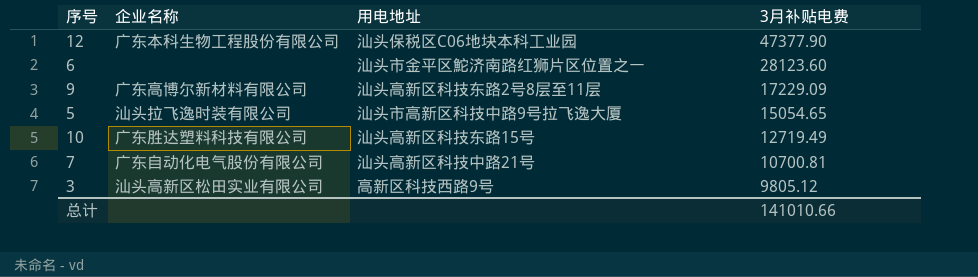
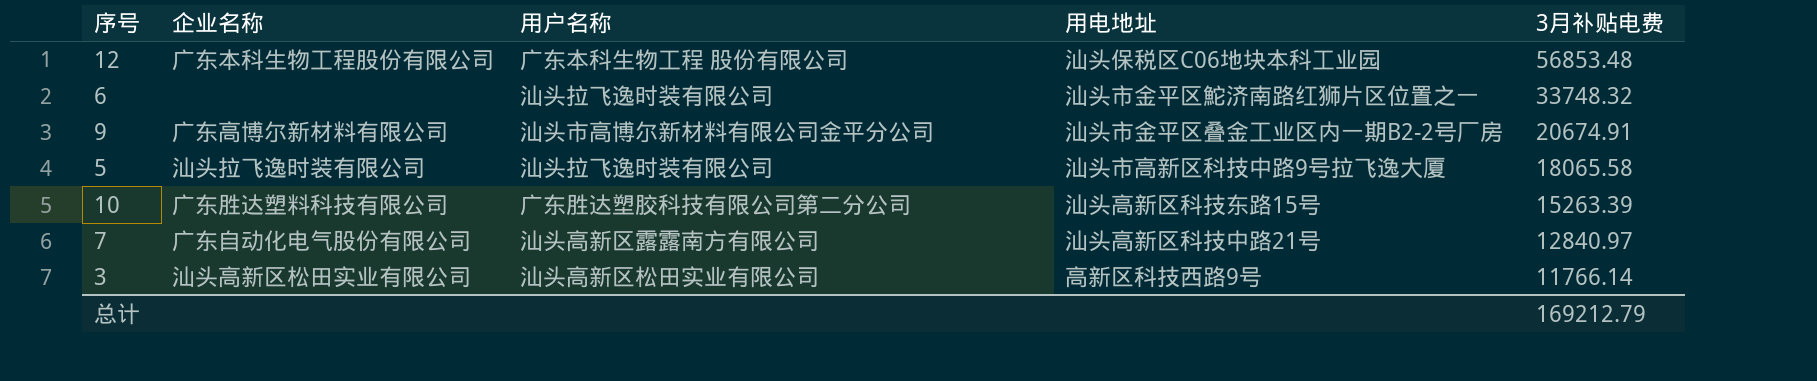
column 用户名称 | position: none -> 3
12 | 3月补贴电费: 47377.90 -> 56853.48
6 | 3月补贴电费: 28123.60 -> 33748.32
9 | 用电地址: 汕头高新区科技东路2号8层至11层 -> 汕头市金平区叠金工业区内一期B2-2号厂房
9 | 3月补贴电费: 17229.09 -> 20674.91
5 | 3月补贴电费: 15054.65 -> 18065.58
10 | 3月补贴电费: 12719.49 -> 15263.39
7 | 3月补贴电费: 10700.81 -> 12840.97
3 | 3月补贴电费: 9805.12 -> 11766.14
总计 | 3月补贴电费: 141010.66 -> 169212.79

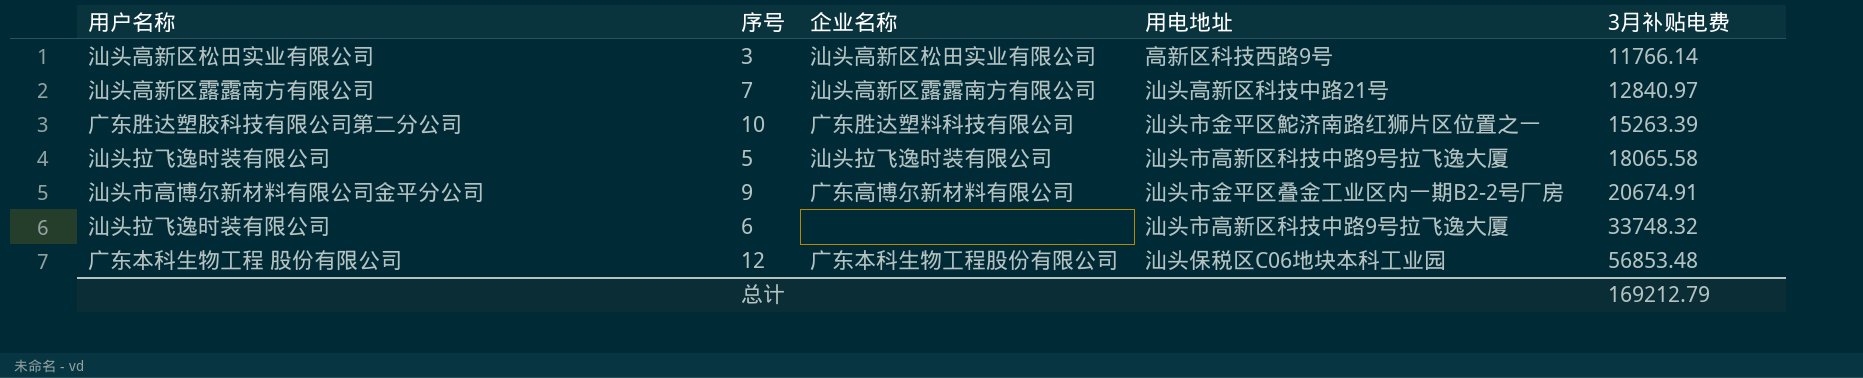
row order: 3月补贴电费 descending -> 3月补贴电费 ascending
column 用户名称 | position: 3 -> 1
7 | 企业名称: 广东自动化电气股份有限公司 -> 汕头高新区露露南方有限公司
10 | 用电地址: 汕头高新区科技东路15号 -> 汕头市金平区鮀济南路红狮片区位置之一
6 | 用电地址: 汕头市金平区鮀济南路红狮片区位置之一 -> 汕头市高新区科技中路9号拉飞逸大厦

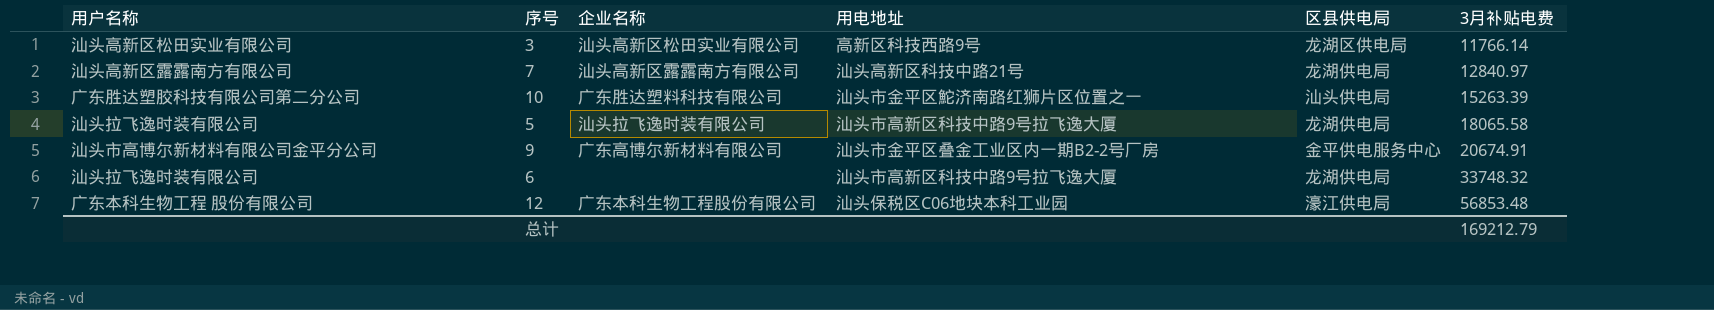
column 区县供电局 | position: none -> 5

